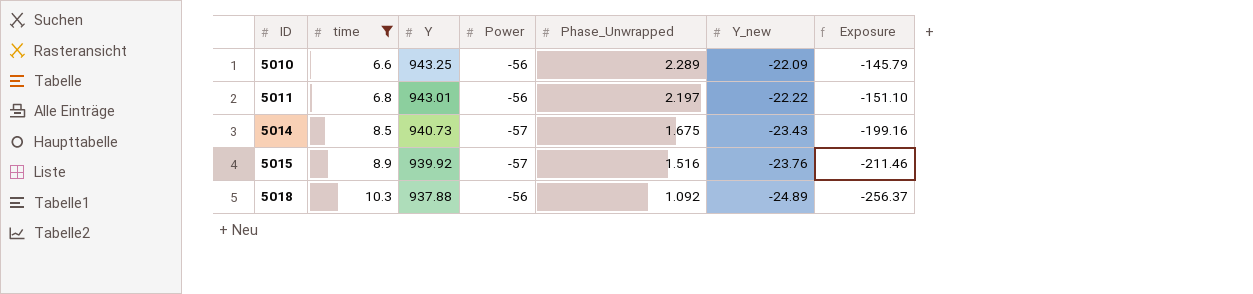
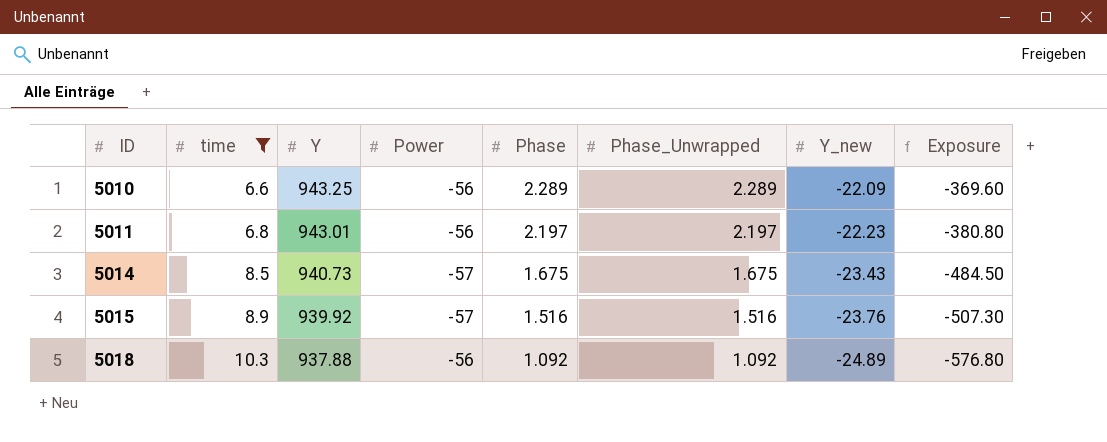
column Phase | position: none -> 5
column Exposure | formula: [time] * [Y_new] -> [time] * [Power]
5011 | Y_new: -22.22 -> -22.23

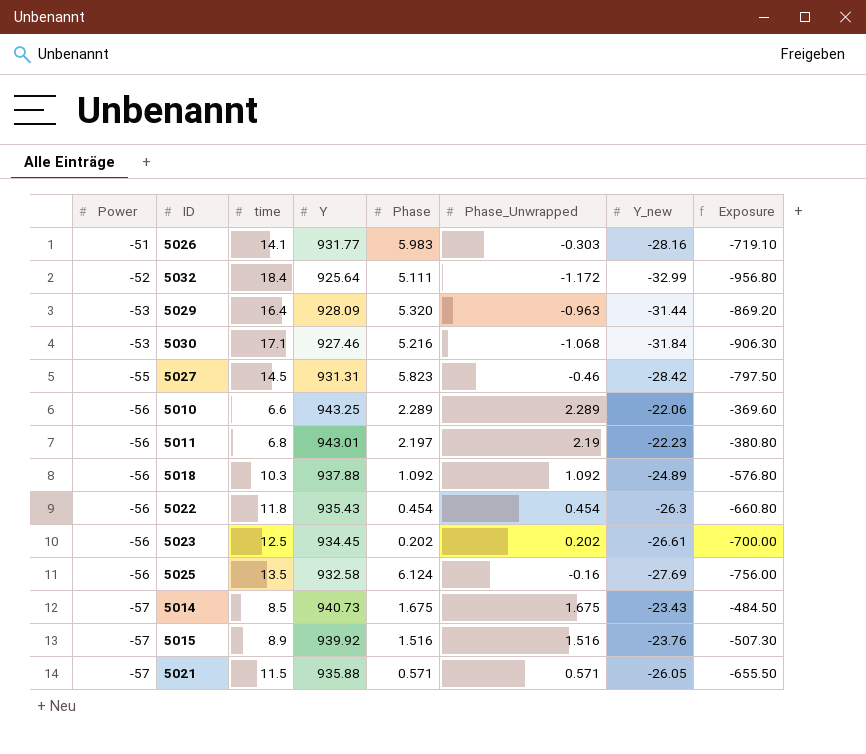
filter: time <= 10.3 -> none
row order: ID ascending -> Power descending
column Power | position: 4 -> 1
5010 | Y_new: -22.09 -> -22.06
5011 | Phase_Unwrapped: 2.197 -> 2.19

